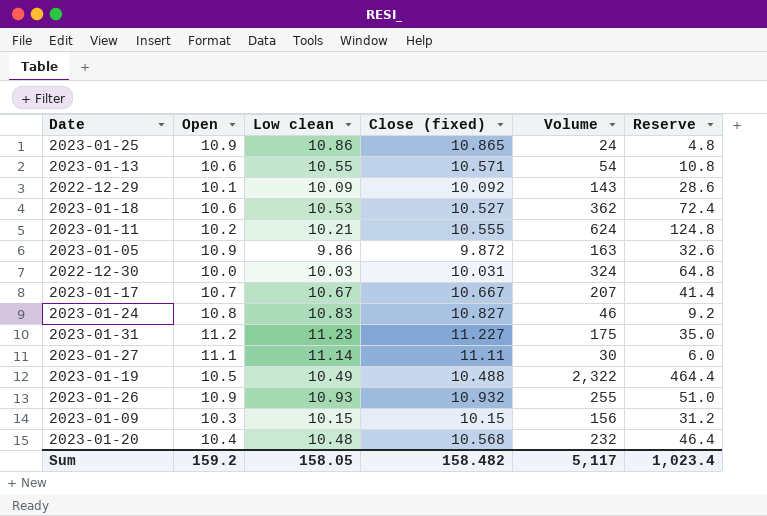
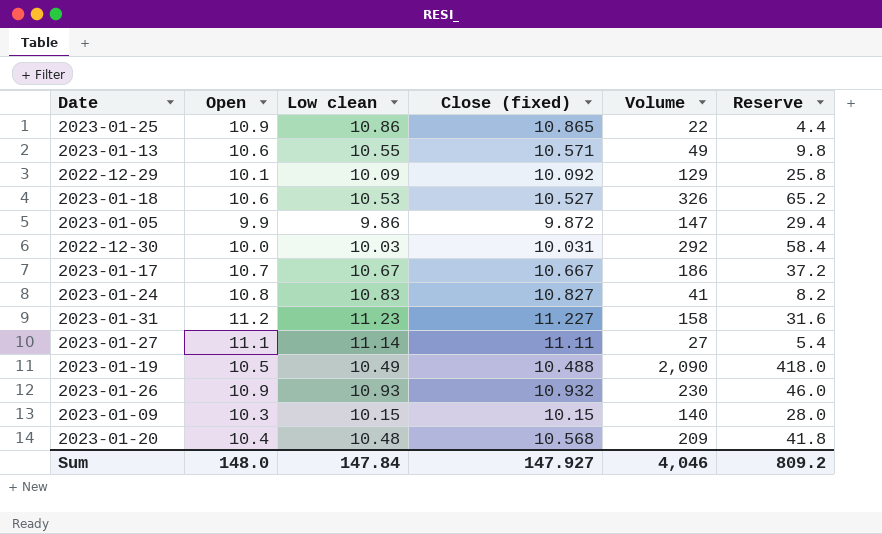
row 2023-01-11: 10.2 | 10.21 | 10.555 | 624 | 124.8 -> none
2023-01-25 | Volume: 24 -> 22
2023-01-25 | Reserve: 4.8 -> 4.4
2023-01-13 | Volume: 54 -> 49
2023-01-13 | Reserve: 10.8 -> 9.8
2022-12-29 | Volume: 143 -> 129
2022-12-29 | Reserve: 28.6 -> 25.8
2023-01-18 | Volume: 362 -> 326
2023-01-18 | Reserve: 72.4 -> 65.2
2023-01-05 | Open: 10.9 -> 9.9
2023-01-05 | Volume: 163 -> 147
2023-01-05 | Reserve: 32.6 -> 29.4
2022-12-30 | Volume: 324 -> 292
2022-12-30 | Reserve: 64.8 -> 58.4
2023-01-17 | Volume: 207 -> 186
2023-01-17 | Reserve: 41.4 -> 37.2
2023-01-24 | Volume: 46 -> 41
2023-01-24 | Reserve: 9.2 -> 8.2
2023-01-31 | Volume: 175 -> 158
2023-01-31 | Reserve: 35.0 -> 31.6
2023-01-27 | Volume: 30 -> 27
2023-01-27 | Reserve: 6.0 -> 5.4
2023-01-19 | Volume: 2,322 -> 2,090
2023-01-19 | Reserve: 464.4 -> 418.0
2023-01-26 | Volume: 255 -> 230
2023-01-26 | Reserve: 51.0 -> 46.0
2023-01-09 | Volume: 156 -> 140
2023-01-09 | Reserve: 31.2 -> 28.0
2023-01-20 | Volume: 232 -> 209
2023-01-20 | Reserve: 46.4 -> 41.8
Sum | Open: 159.2 -> 148.0
Sum | Low clean: 158.05 -> 147.84
Sum | Close (fixed): 158.482 -> 147.927
Sum | Volume: 5,117 -> 4,046
Sum | Reserve: 1,023.4 -> 809.2

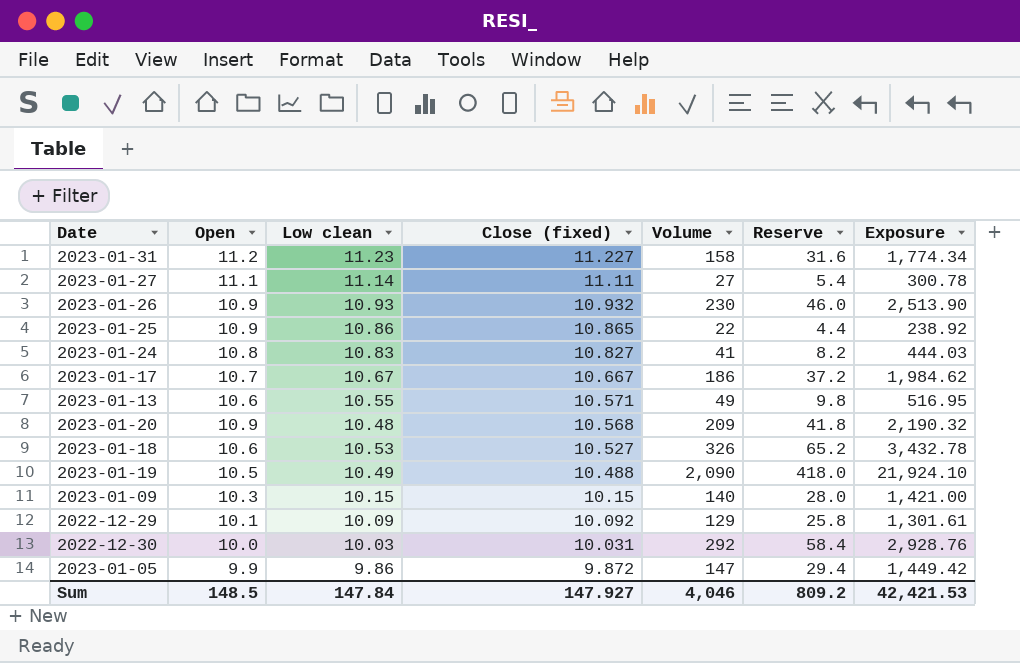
row order: none -> Close (fixed) descending
column Exposure | formula: none -> [Low clean] * [Volume]
2023-01-20 | Open: 10.4 -> 10.9
Sum | Open: 148.0 -> 148.5

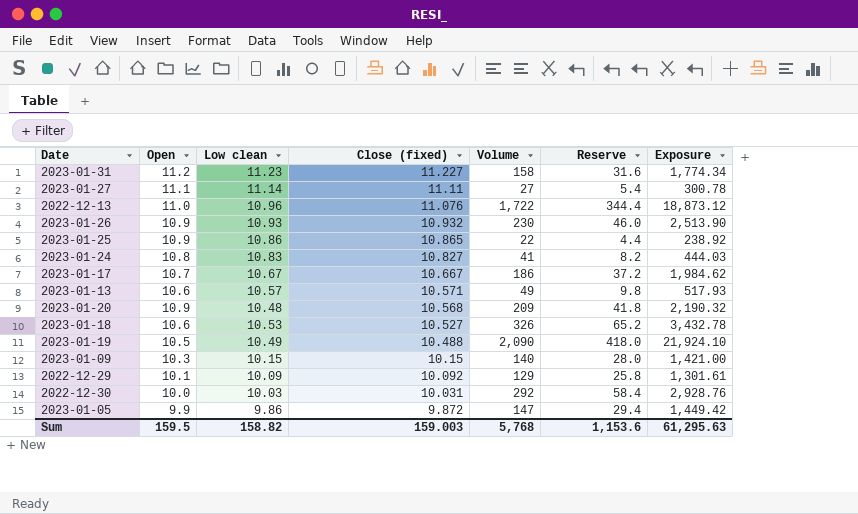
row 2022-12-13: none -> 11.0 | 10.96 | 11.076 | 1,722 | 344.4 | 18,873.12
2023-01-13 | Low clean: 10.55 -> 10.57
2023-01-13 | Exposure: 516.95 -> 517.93
Sum | Open: 148.5 -> 159.5
Sum | Low clean: 147.84 -> 158.82
Sum | Close (fixed): 147.927 -> 159.003
Sum | Volume: 4,046 -> 5,768
Sum | Reserve: 809.2 -> 1,153.6
Sum | Exposure: 42,421.53 -> 61,295.63

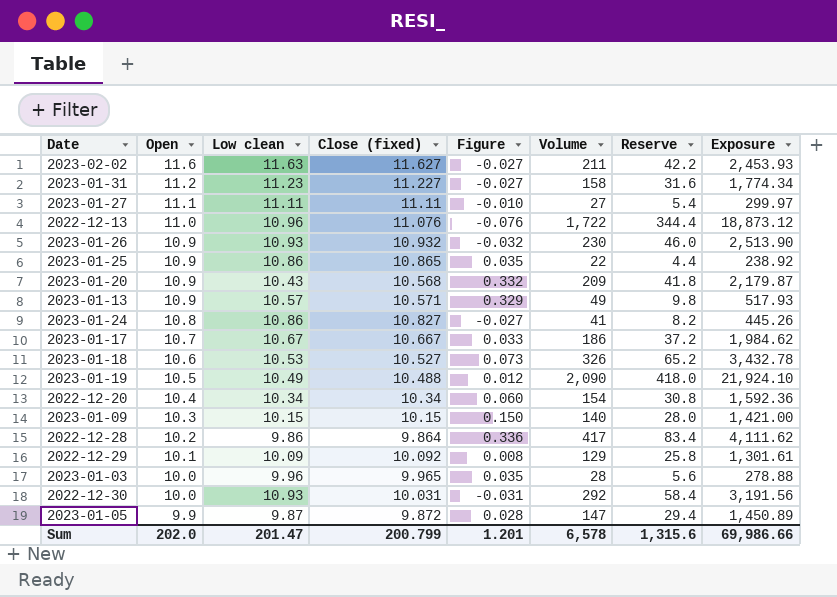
row order: Close (fixed) descending -> Open descending
column Figure | formula: none -> [Open] - [Close (fixed)]
row 2023-02-02: none -> 11.6 | 11.63 | 11.627 | -0.027 | 211 | 42.2 | 2,453.93
2023-01-27 | Low clean: 11.14 -> 11.11
2023-01-27 | Exposure: 300.78 -> 299.97
2023-01-20 | Low clean: 10.48 -> 10.43
2023-01-20 | Exposure: 2,190.32 -> 2,179.87
2023-01-13 | Open: 10.6 -> 10.9
2023-01-24 | Low clean: 10.83 -> 10.86
2023-01-24 | Exposure: 444.03 -> 445.26
row 2022-12-20: none -> 10.4 | 10.34 | 10.34 | 0.060 | 154 | 30.8 | 1,592.36
row 2022-12-28: none -> 10.2 | 9.86 | 9.864 | 0.336 | 417 | 83.4 | 4,111.62
row 2023-01-03: none -> 10.0 | 9.96 | 9.965 | 0.035 | 28 | 5.6 | 278.88
2022-12-30 | Low clean: 10.03 -> 10.93
2022-12-30 | Exposure: 2,928.76 -> 3,191.56
2023-01-05 | Low clean: 9.86 -> 9.87
2023-01-05 | Exposure: 1,449.42 -> 1,450.89
Sum | Open: 159.5 -> 202.0
Sum | Low clean: 158.82 -> 201.47
Sum | Close (fixed): 159.003 -> 200.799
Sum | Volume: 5,768 -> 6,578
Sum | Reserve: 1,153.6 -> 1,315.6
Sum | Exposure: 61,295.63 -> 69,986.66

